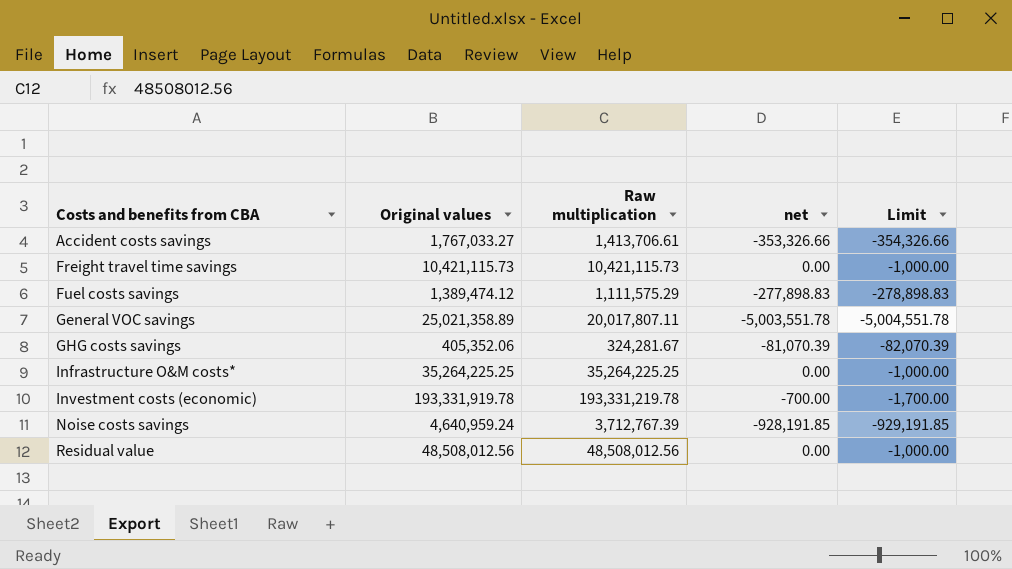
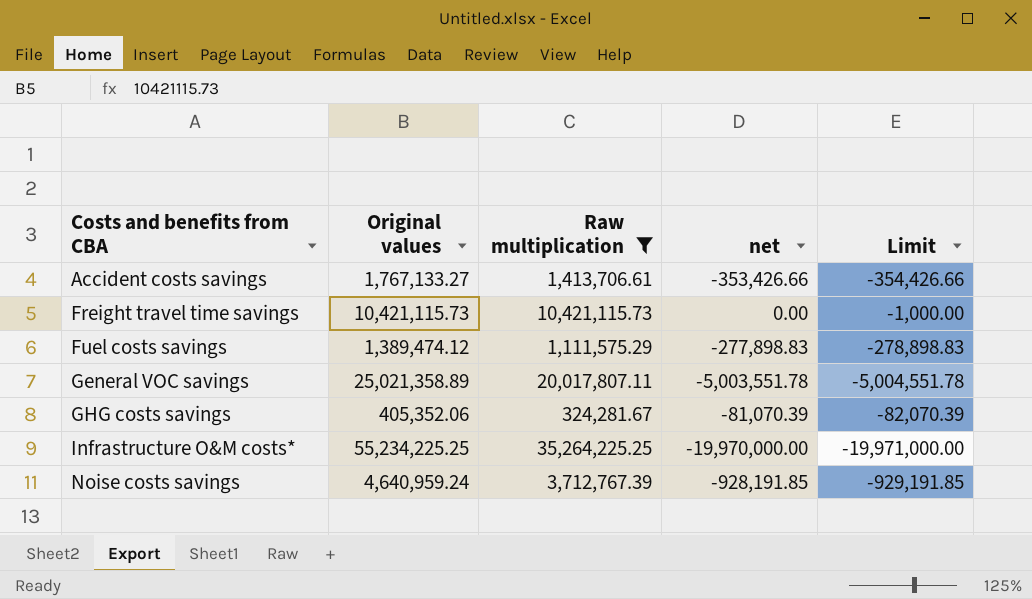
filter: none -> Raw multiplication <= 35,264,225.25
Accident costs savings | Original values: 1,767,033.27 -> 1,767,133.27
Accident costs savings | net: -353,326.66 -> -353,426.66
Accident costs savings | Limit: -354,326.66 -> -354,426.66
Infrastructure O&M costs* | Original values: 35,264,225.25 -> 55,234,225.25
Infrastructure O&M costs* | net: 0.00 -> -19,970,000.00
Infrastructure O&M costs* | Limit: -1,000.00 -> -19,971,000.00

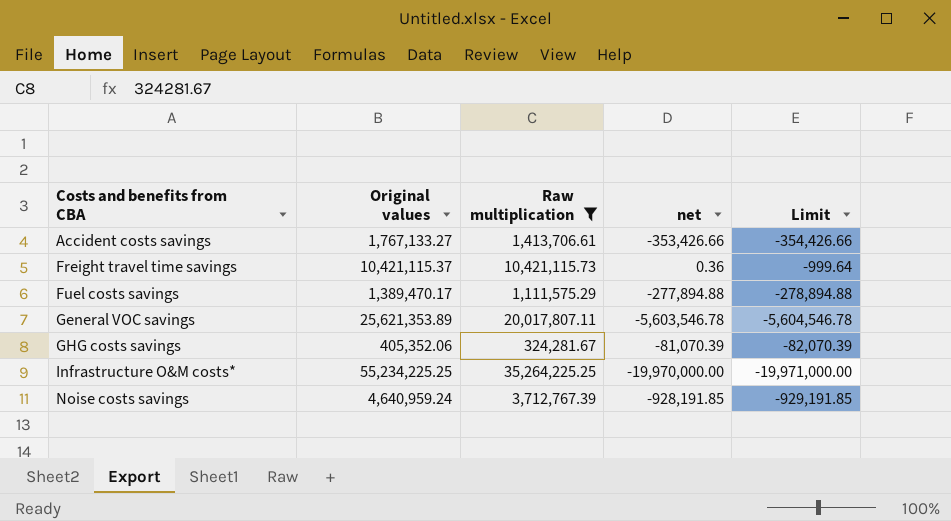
Freight travel time savings | Original values: 10,421,115.73 -> 10,421,115.37
Freight travel time savings | net: 0.00 -> 0.36
Freight travel time savings | Limit: -1,000.00 -> -999.64
Fuel costs savings | Original values: 1,389,474.12 -> 1,389,470.17
Fuel costs savings | net: -277,898.83 -> -277,894.88
Fuel costs savings | Limit: -278,898.83 -> -278,894.88
General VOC savings | Original values: 25,021,358.89 -> 25,621,353.89
General VOC savings | net: -5,003,551.78 -> -5,603,546.78
General VOC savings | Limit: -5,004,551.78 -> -5,604,546.78

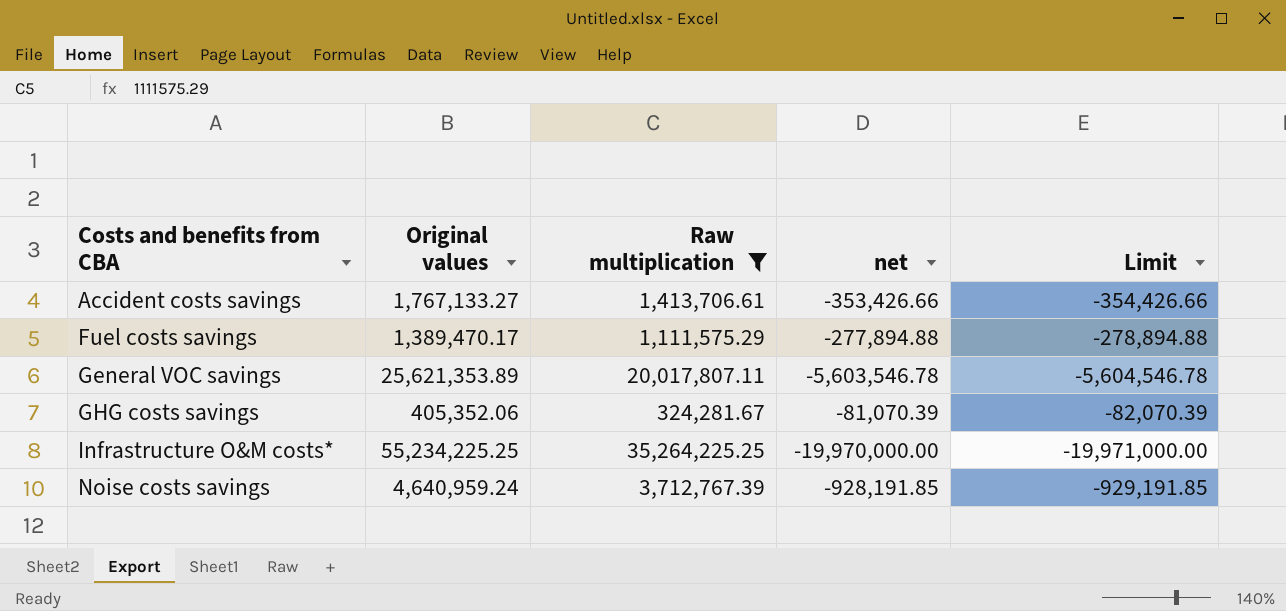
row Freight travel time savings: 10,421,115.37 | 10,421,115.73 | 0.36 | -999.64 -> none

